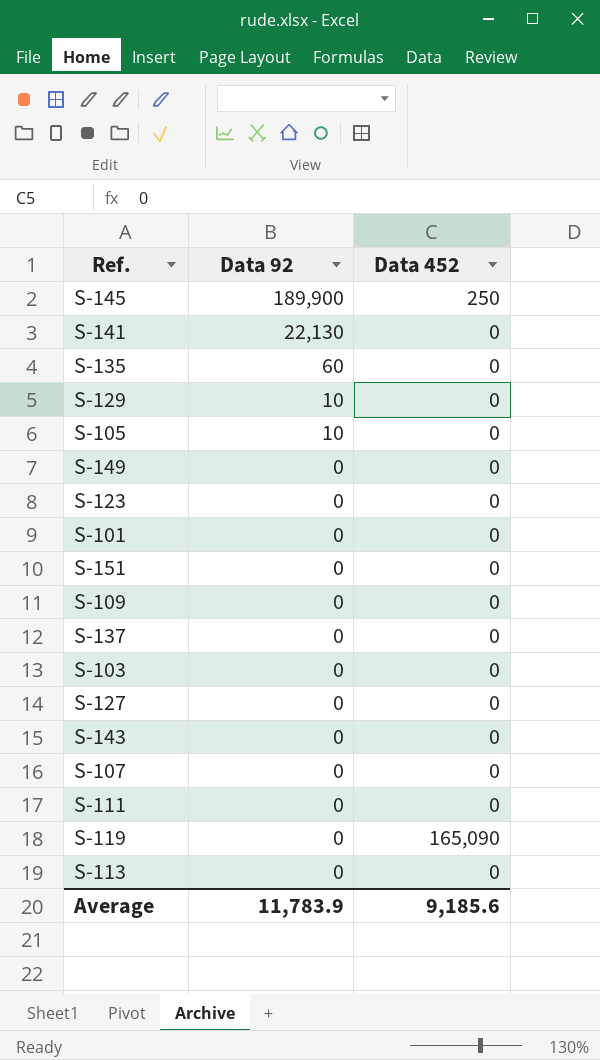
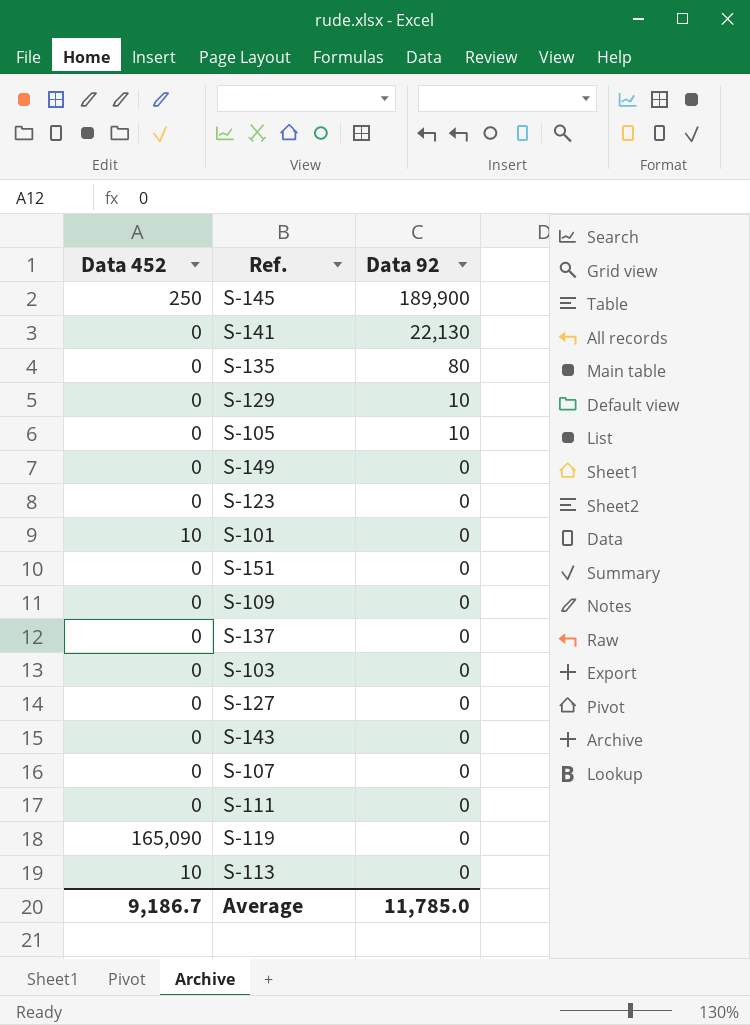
column Data 452 | position: 3 -> 1
S-135 | Data 92: 60 -> 80
S-101 | Data 452: 0 -> 10
S-113 | Data 452: 0 -> 10
Average | Data 452: 9,185.6 -> 9,186.7
Average | Data 92: 11,783.9 -> 11,785.0

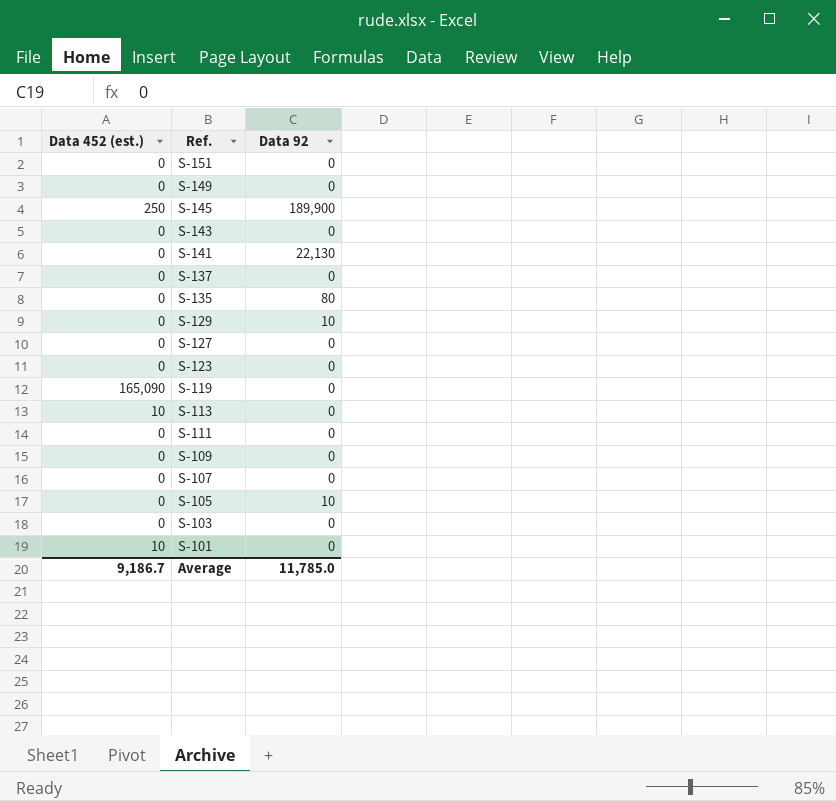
row order: Data 92 descending -> Ref. descending
column name: Data 452 -> Data 452 (est.)

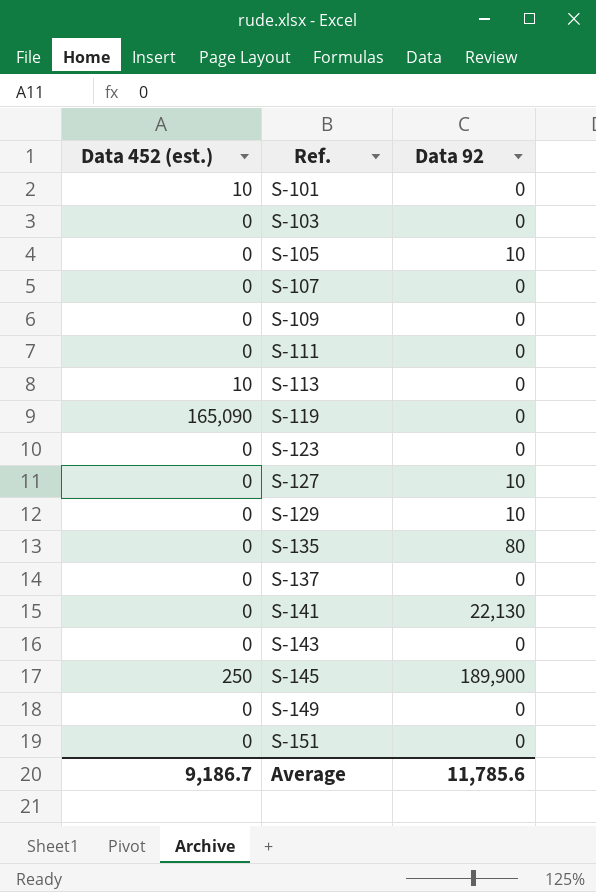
row order: Ref. descending -> Ref. ascending
S-127 | Data 92: 0 -> 10
Average | Data 92: 11,785.0 -> 11,785.6

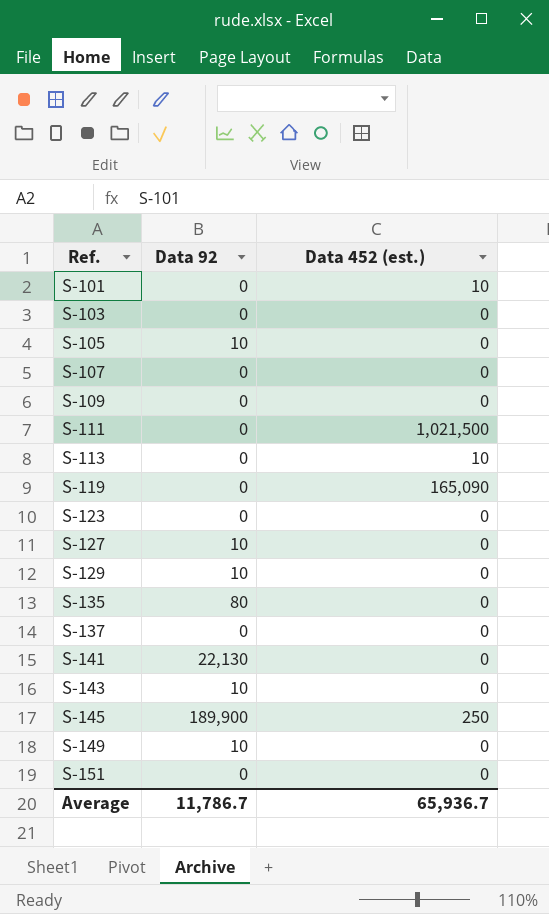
column Data 452 (est.) | position: 1 -> 3
S-111 | Data 452 (est.): 0 -> 1,021,500
S-143 | Data 92: 0 -> 10
S-149 | Data 92: 0 -> 10
Average | Data 92: 11,785.6 -> 11,786.7
Average | Data 452 (est.): 9,186.7 -> 65,936.7

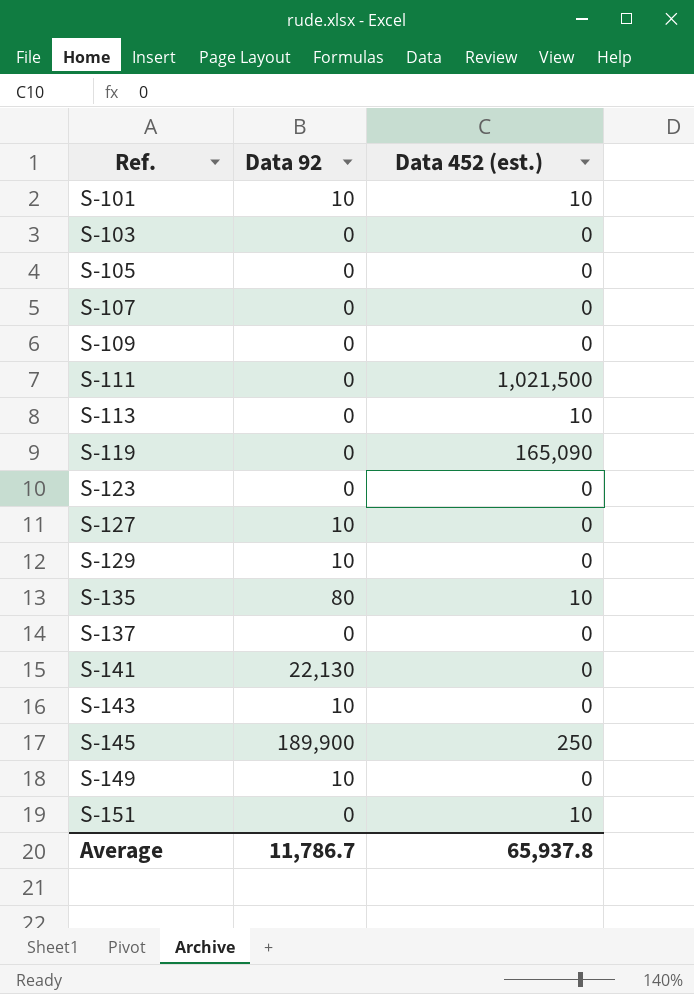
S-101 | Data 92: 0 -> 10
S-105 | Data 92: 10 -> 0
S-135 | Data 452 (est.): 0 -> 10
S-151 | Data 452 (est.): 0 -> 10
Average | Data 452 (est.): 65,936.7 -> 65,937.8

